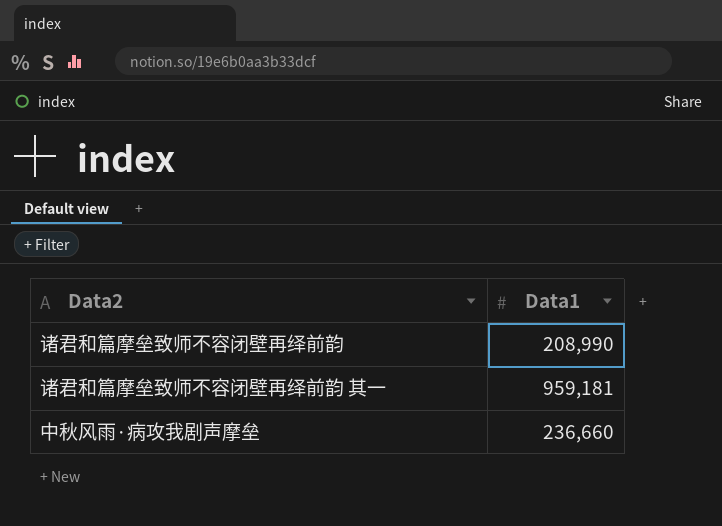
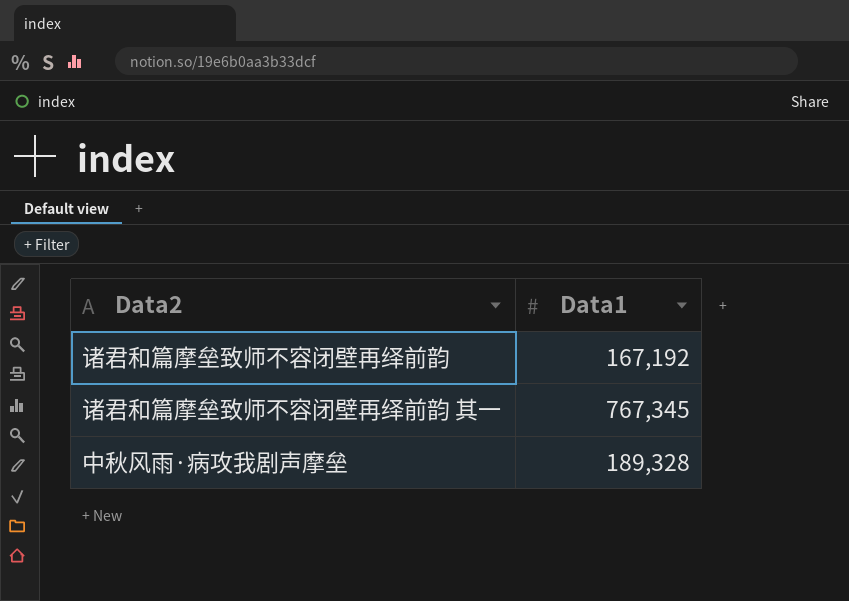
诸君和篇摩垒致师不容闭壁再绎前韵 | Data1: 208,990 -> 167,192
诸君和篇摩垒致师不容闭壁再绎前韵 其一 | Data1: 959,181 -> 767,345
中秋风雨·病攻我剧声摩垒 | Data1: 236,660 -> 189,328

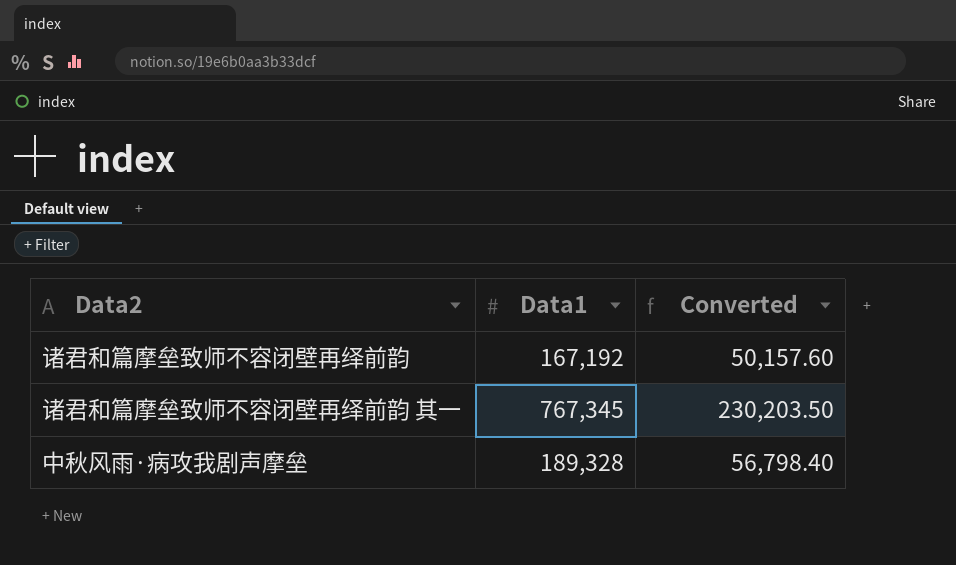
column Converted | formula: none -> [Data1] * 0.3

